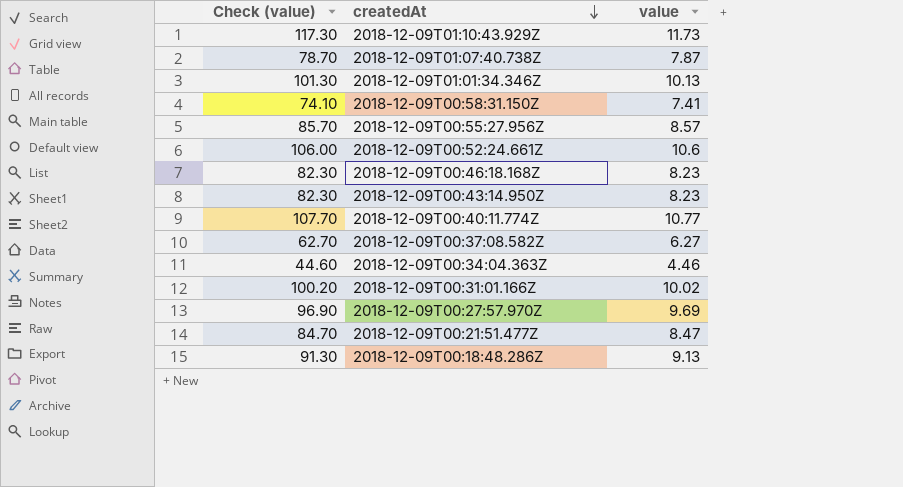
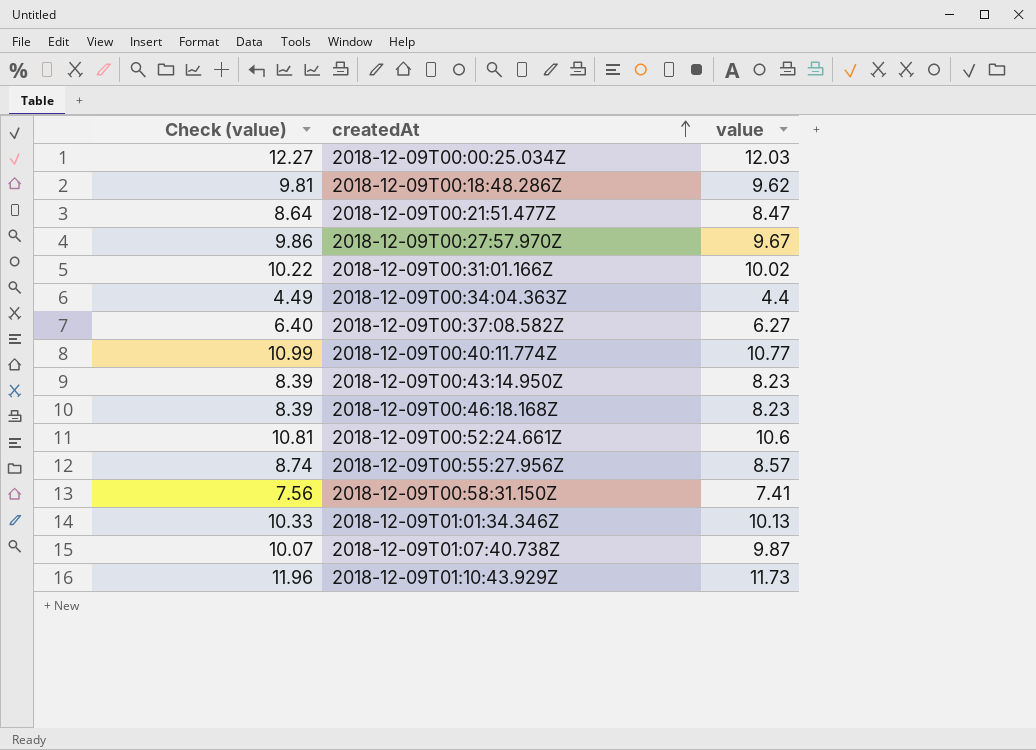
row order: createdAt descending -> createdAt ascending
column Check (value) | formula: [value] * 10 -> [value] * 1.02
row 2018-12-09T00:00:25.034Z: none -> 12.27 | 12.03
2018-12-09T00:18:48.286Z | value: 9.13 -> 9.62
2018-12-09T00:27:57.970Z | value: 9.69 -> 9.67
2018-12-09T00:34:04.363Z | value: 4.46 -> 4.4
2018-12-09T01:07:40.738Z | value: 7.87 -> 9.87

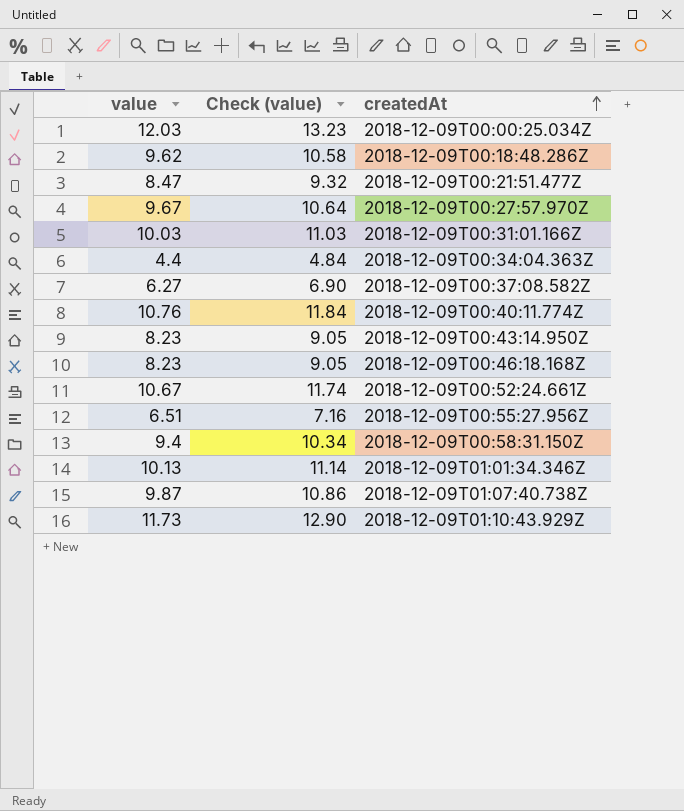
column value | position: 3 -> 1
column Check (value) | formula: [value] * 1.02 -> [value] * 1.1
2018-12-09T00:31:01.166Z | value: 10.02 -> 10.03
2018-12-09T00:40:11.774Z | value: 10.77 -> 10.76
2018-12-09T00:52:24.661Z | value: 10.6 -> 10.67
2018-12-09T00:55:27.956Z | value: 8.57 -> 6.51
2018-12-09T00:58:31.150Z | value: 7.41 -> 9.4

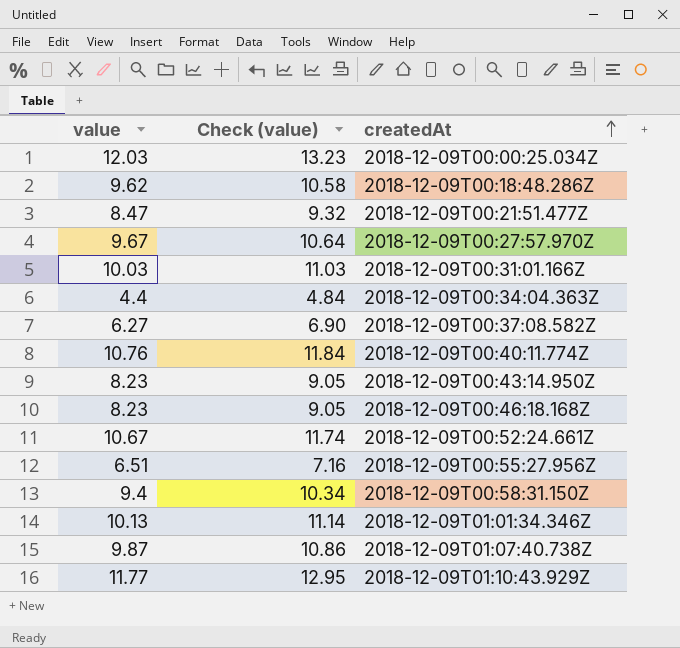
2018-12-09T01:10:43.929Z | value: 11.73 -> 11.77
2018-12-09T01:10:43.929Z | Check (value): 12.90 -> 12.95

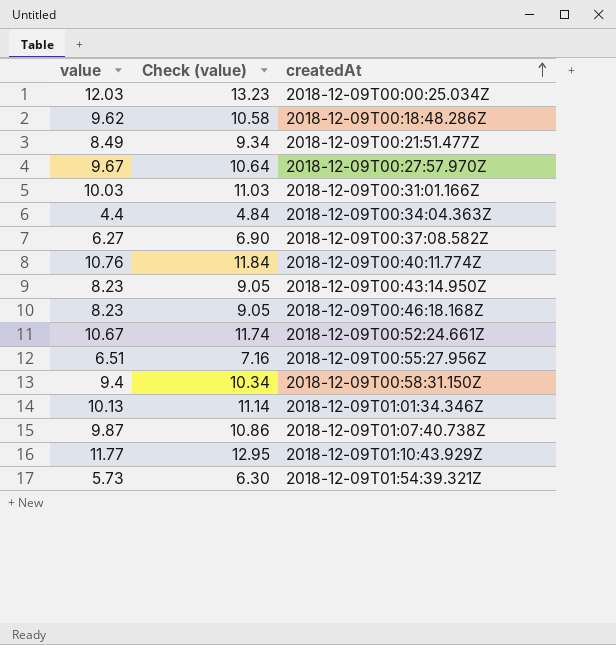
2018-12-09T00:21:51.477Z | value: 8.47 -> 8.49
2018-12-09T00:21:51.477Z | Check (value): 9.32 -> 9.34
row 2018-12-09T01:54:39.321Z: none -> 5.73 | 6.30

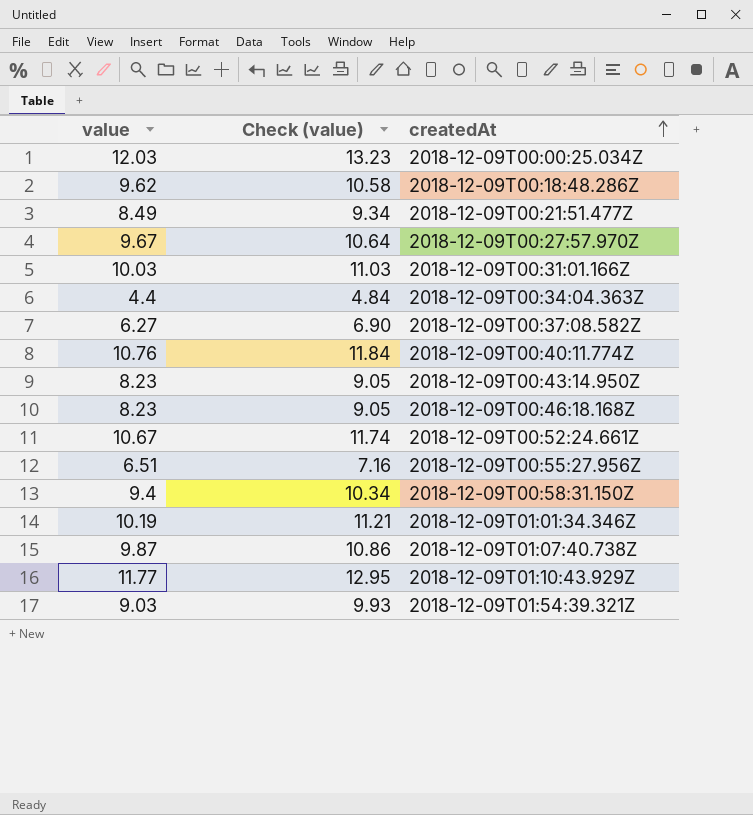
2018-12-09T01:01:34.346Z | value: 10.13 -> 10.19
2018-12-09T01:01:34.346Z | Check (value): 11.14 -> 11.21
2018-12-09T01:54:39.321Z | value: 5.73 -> 9.03
2018-12-09T01:54:39.321Z | Check (value): 6.30 -> 9.93

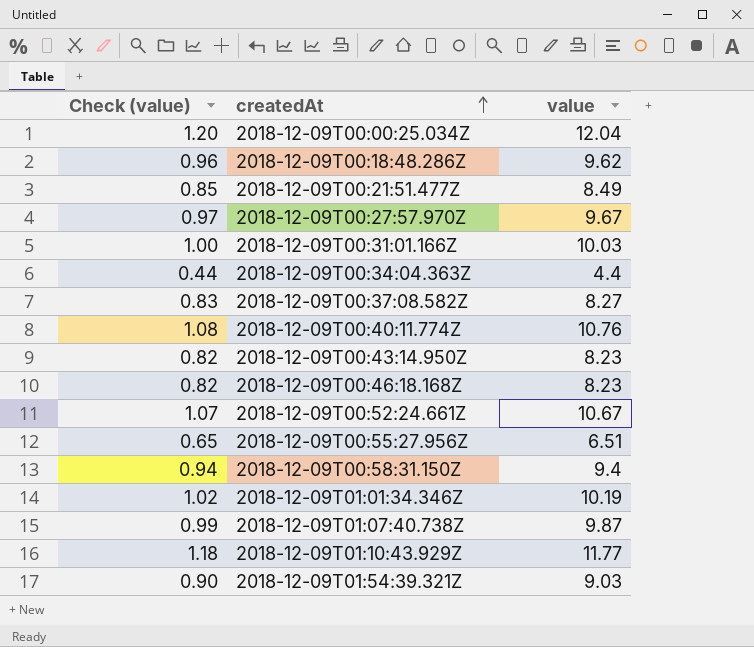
column Check (value) | formula: [value] * 1.1 -> [value] * 0.1
column value | position: 1 -> 3
2018-12-09T00:00:25.034Z | value: 12.03 -> 12.04
2018-12-09T00:37:08.582Z | value: 6.27 -> 8.27

